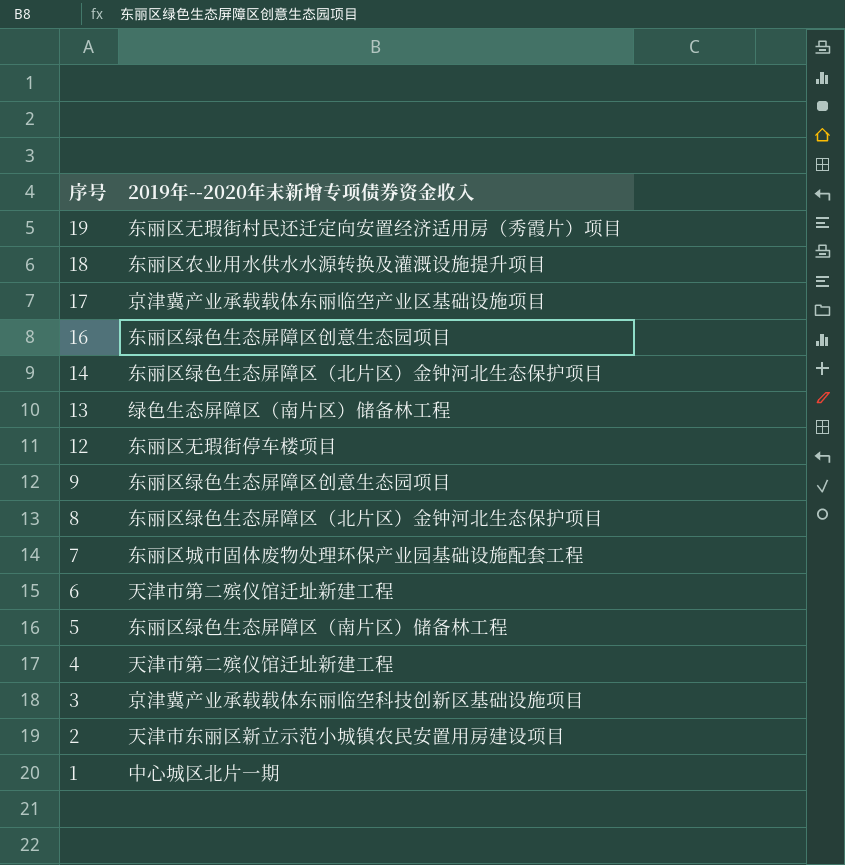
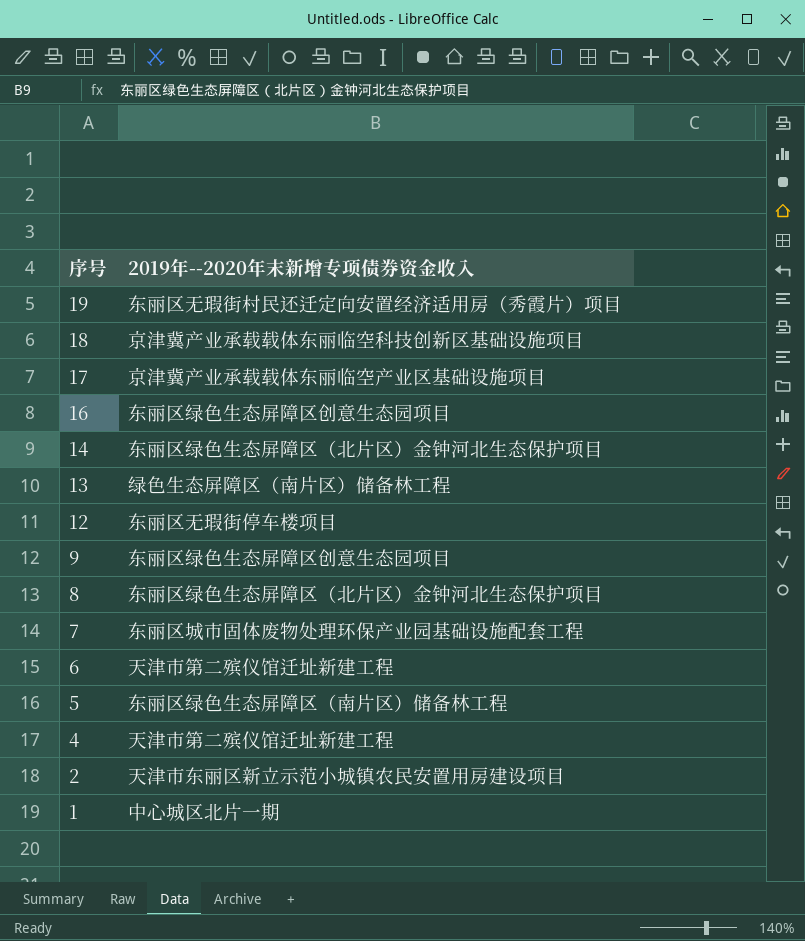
row 3: 京津冀产业承载载体东丽临空科技创新区基础设施项目 -> none
18 | 2019年--2020年末新增专项债券资金收入: 东丽区农业用水供水水源转换及灌溉设施提升项目 -> 京津冀产业承载载体东丽临空科技创新区基础设施项目

